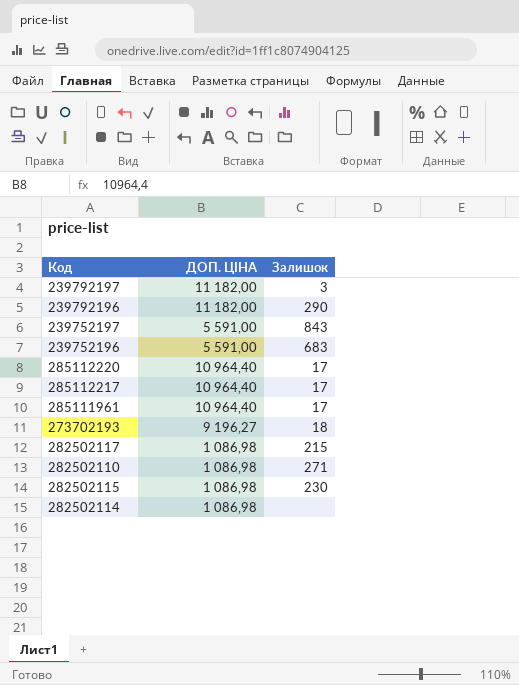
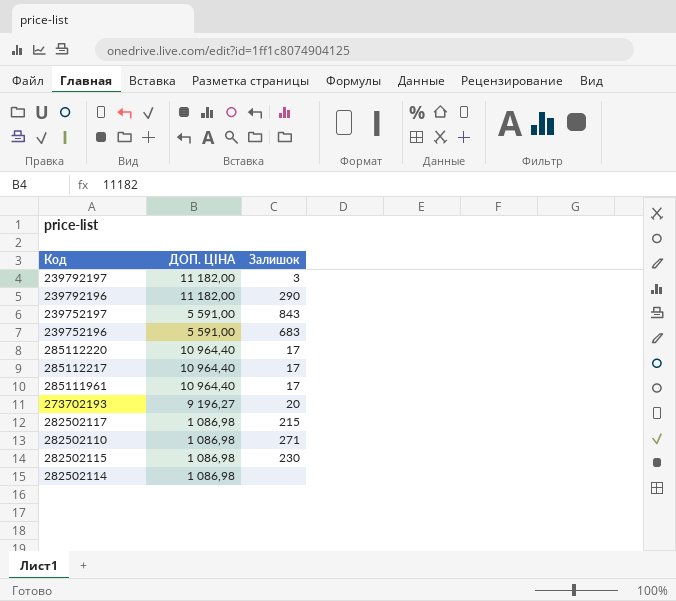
273702193 | Залишок: 18 -> 20

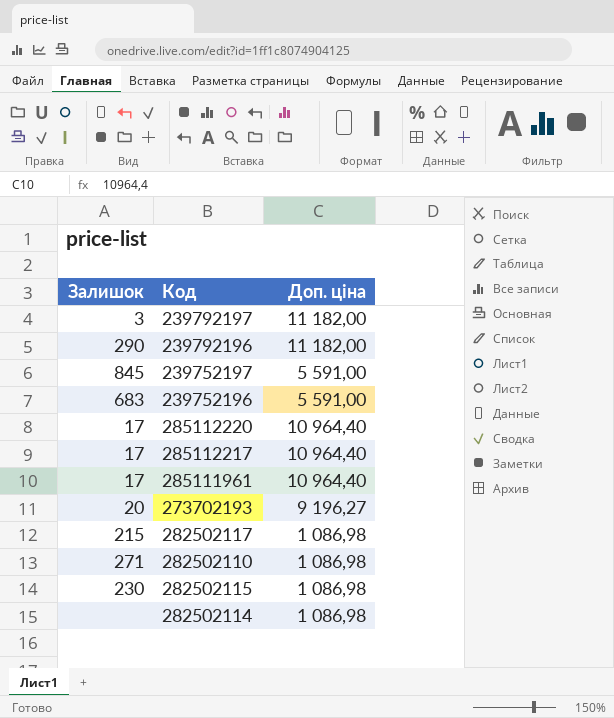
column Залишок | position: 3 -> 1
column name: ДОП. ЦІНА -> Доп. ціна
239752197 | Залишок: 843 -> 845

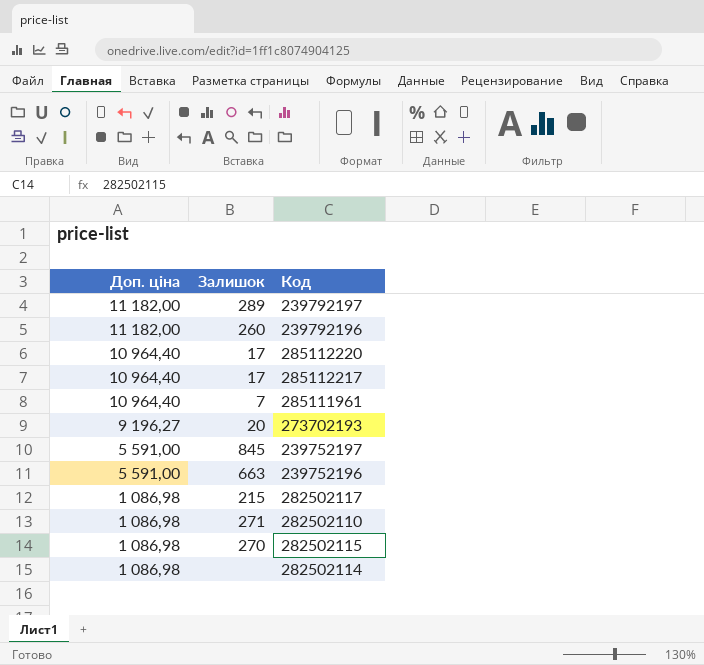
row order: none -> Доп. ціна descending
column Доп. ціна | position: 3 -> 1
239792197 | Залишок: 3 -> 289
239792196 | Залишок: 290 -> 260
285111961 | Залишок: 17 -> 7
239752196 | Залишок: 683 -> 663
282502115 | Залишок: 230 -> 270

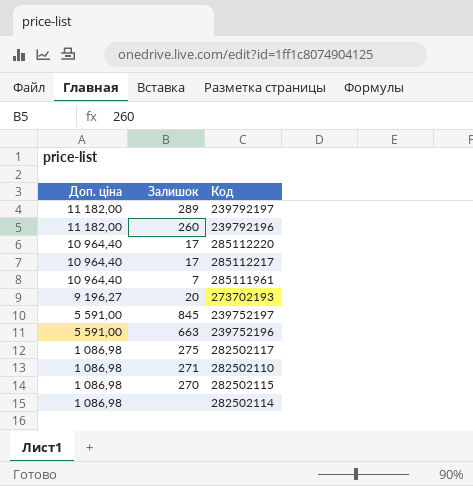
282502117 | Залишок: 215 -> 275

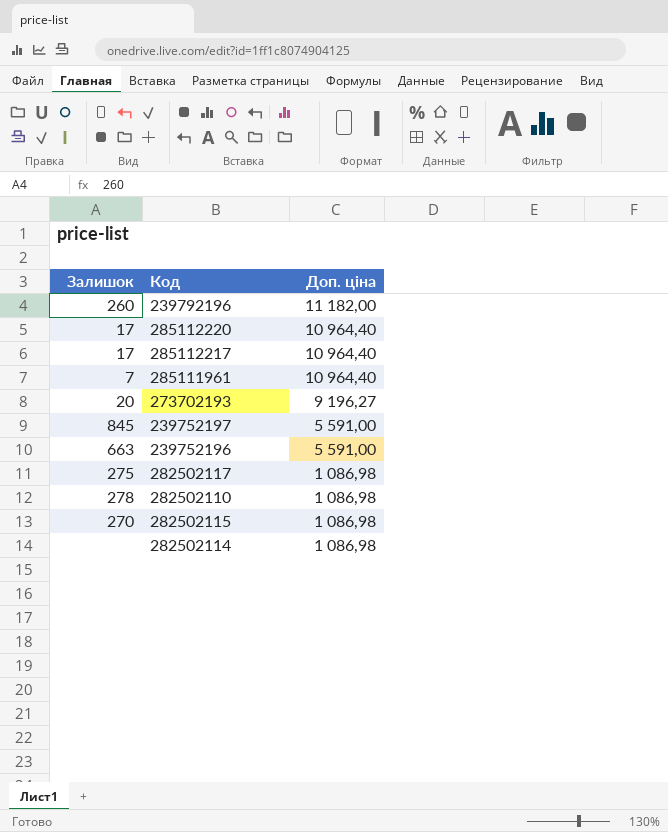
column Доп. ціна | position: 1 -> 3
row 239792197: 11 182,00 | 289 -> none
282502110 | Залишок: 271 -> 278

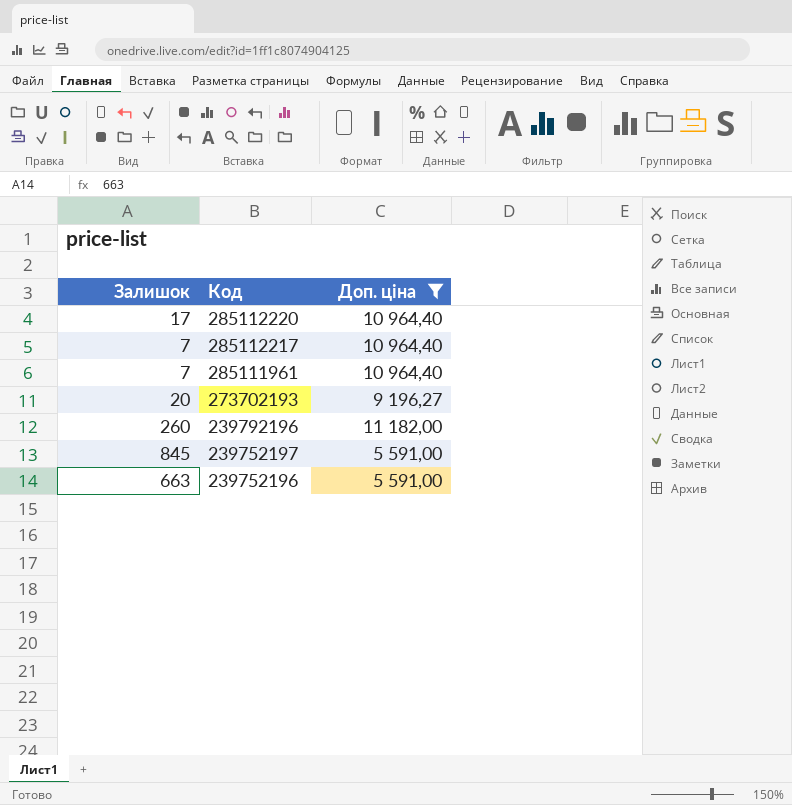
filter: none -> Доп. ціна != 1 086,98
row order: Доп. ціна descending -> Код descending
285112217 | Залишок: 17 -> 7

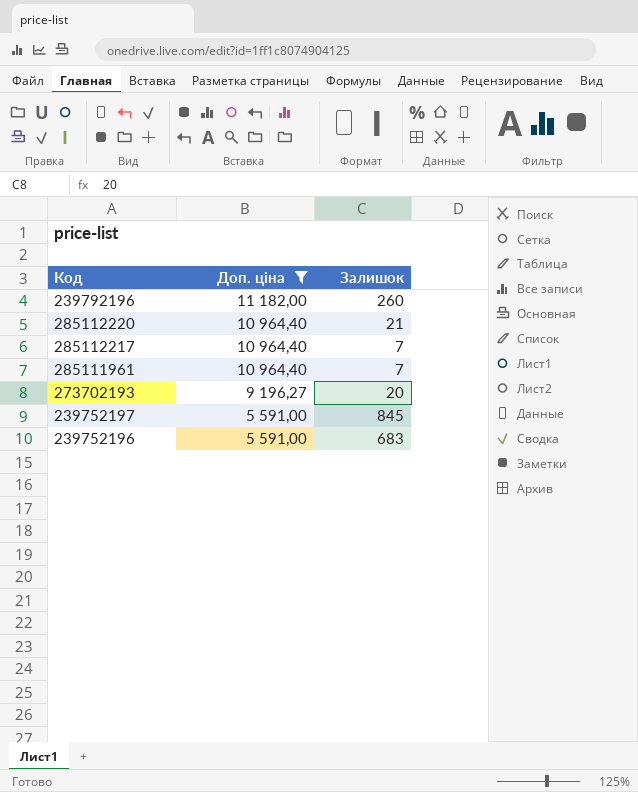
row order: Код descending -> Доп. ціна descending
column Залишок | position: 1 -> 3
285112220 | Залишок: 17 -> 21
239752196 | Залишок: 663 -> 683

